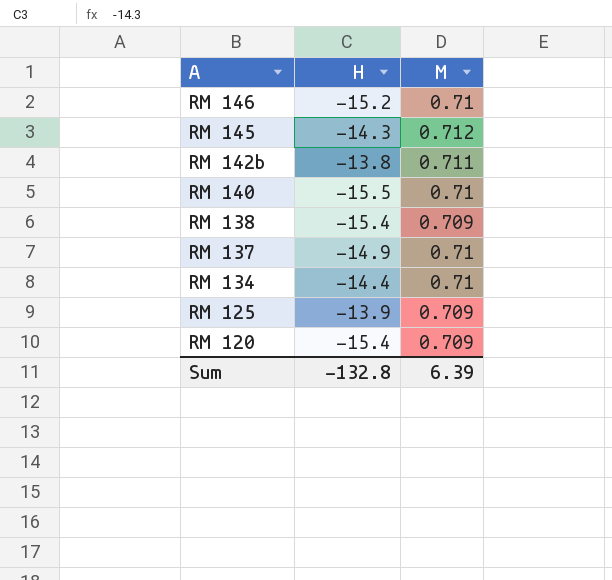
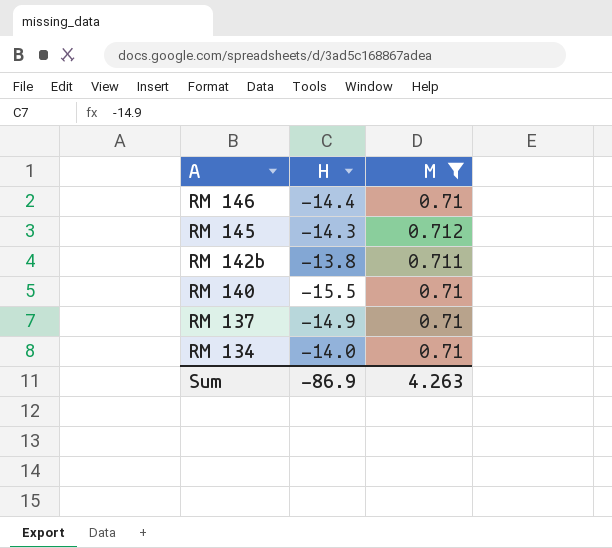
filter: none -> M != 0.709
RM 146 | H: -15.2 -> -14.4
RM 134 | H: -14.4 -> -14.0
Sum | H: -132.8 -> -86.9
Sum | M: 6.39 -> 4.263

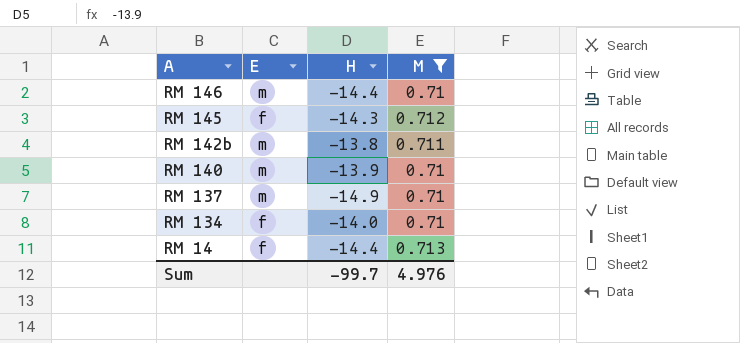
column E | position: none -> 2
RM 140 | H: -15.5 -> -13.9
row RM 14: none -> f | -14.4 | 0.713
Sum | H: -86.9 -> -99.7
Sum | M: 4.263 -> 4.976

